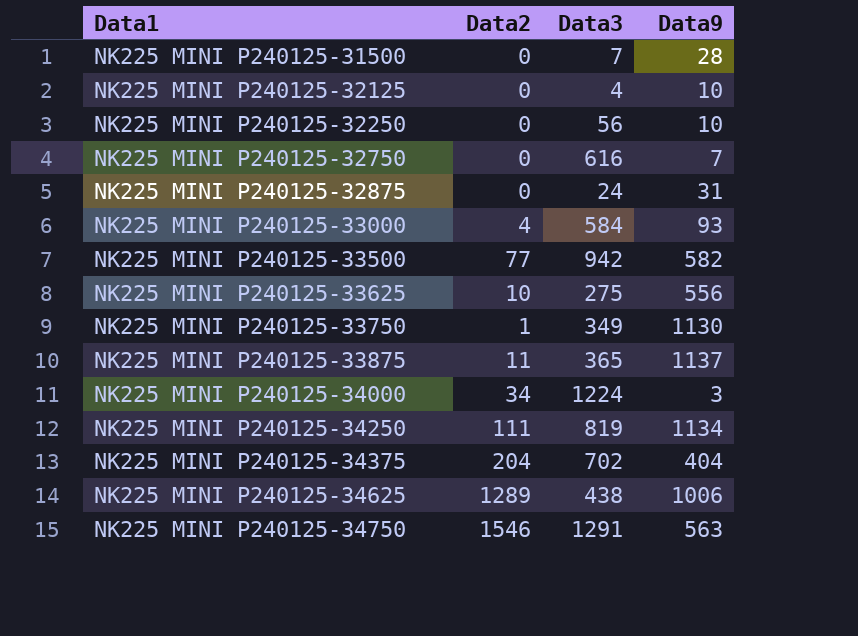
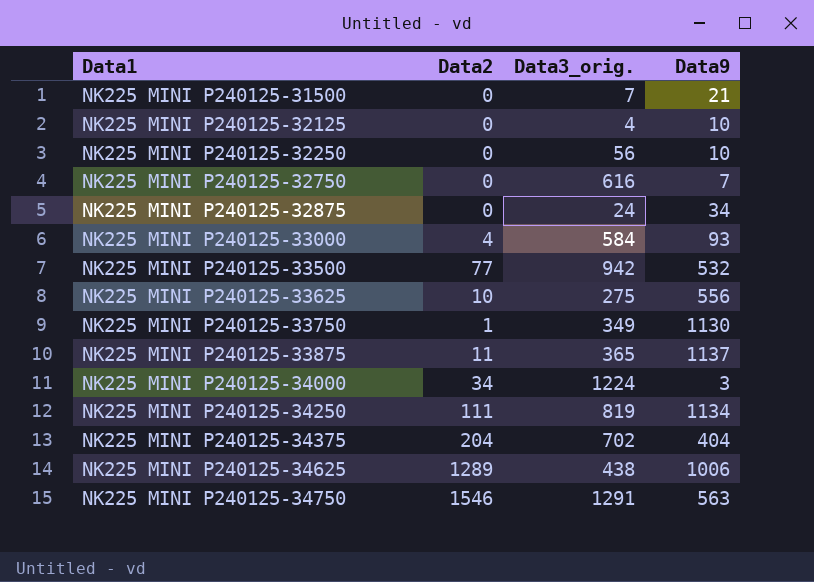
column name: Data3 -> Data3_orig.
NK225 MINI P240125-31500 | Data9: 28 -> 21
NK225 MINI P240125-32875 | Data9: 31 -> 34
NK225 MINI P240125-33500 | Data9: 582 -> 532

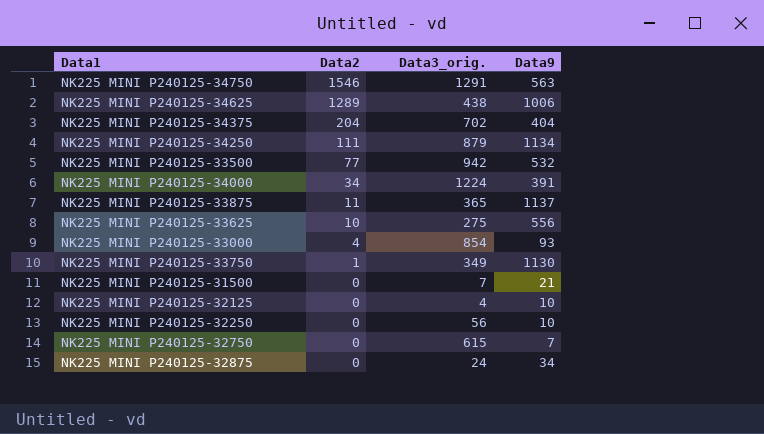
row order: Data1 ascending -> Data2 descending
NK225 MINI P240125-34250 | Data3_orig.: 819 -> 879
NK225 MINI P240125-34000 | Data9: 3 -> 391
NK225 MINI P240125-33000 | Data3_orig.: 584 -> 854
NK225 MINI P240125-32750 | Data3_orig.: 616 -> 615

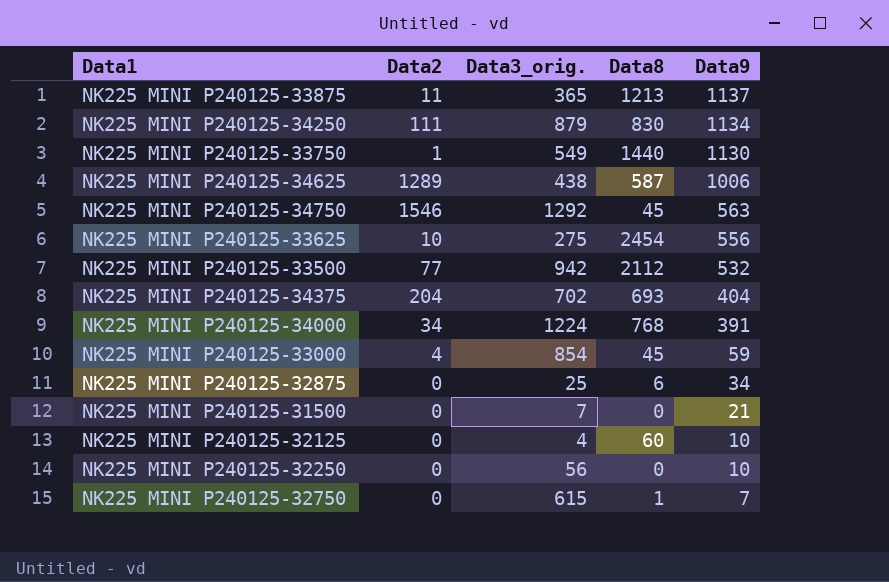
row order: Data2 descending -> Data9 descending
column Data8 | position: none -> 4
NK225 MINI P240125-33750 | Data3_orig.: 349 -> 549
NK225 MINI P240125-34750 | Data3_orig.: 1291 -> 1292
NK225 MINI P240125-33000 | Data9: 93 -> 59
NK225 MINI P240125-32875 | Data3_orig.: 24 -> 25

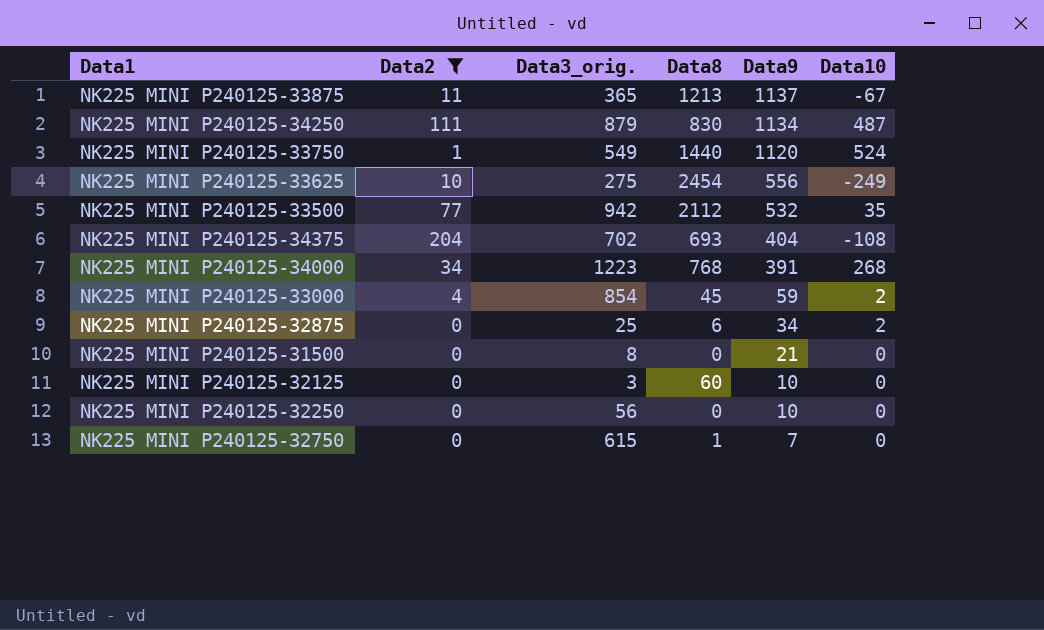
filter: none -> Data2 <= 204
column Data10 | position: none -> 6
NK225 MINI P240125-33750 | Data9: 1130 -> 1120
NK225 MINI P240125-34000 | Data3_orig.: 1224 -> 1223
NK225 MINI P240125-31500 | Data3_orig.: 7 -> 8
NK225 MINI P240125-32125 | Data3_orig.: 4 -> 3

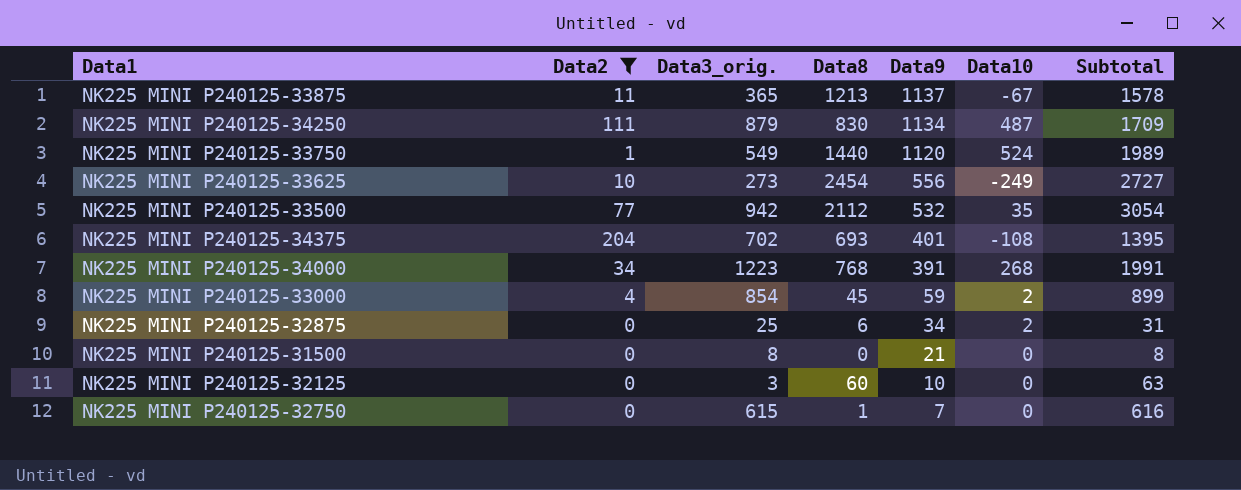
column Subtotal | formula: none -> [Data3_orig.] + [Data8]
row NK225 MINI P240125-32250: 0 | 56 | 0 | 10 | 0 -> none
NK225 MINI P240125-33625 | Data3_orig.: 275 -> 273
NK225 MINI P240125-34375 | Data9: 404 -> 401

